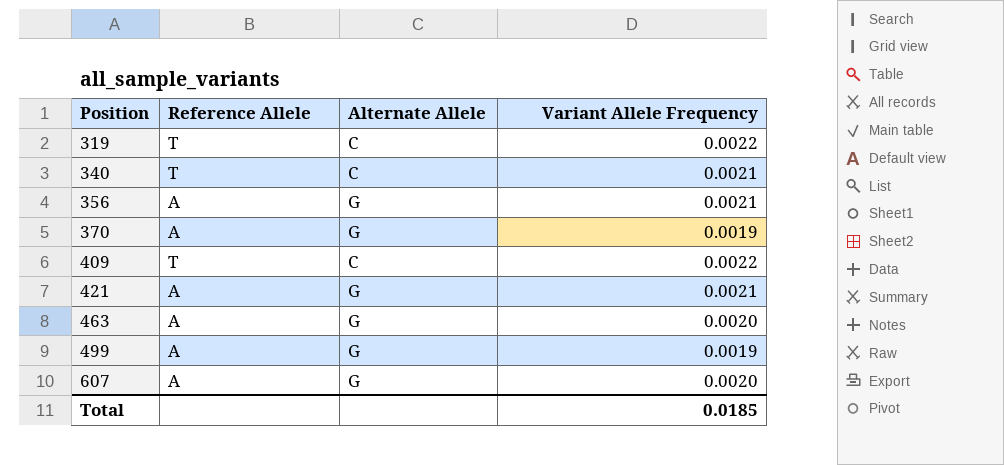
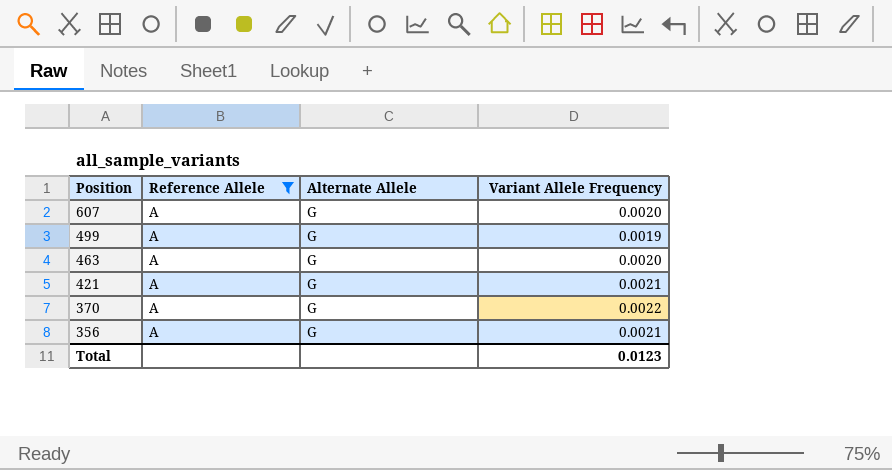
filter: none -> Reference Allele = A
row order: Position ascending -> Position descending
370 | Variant Allele Frequency: 0.0019 -> 0.0022
Total | Variant Allele Frequency: 0.0185 -> 0.0123

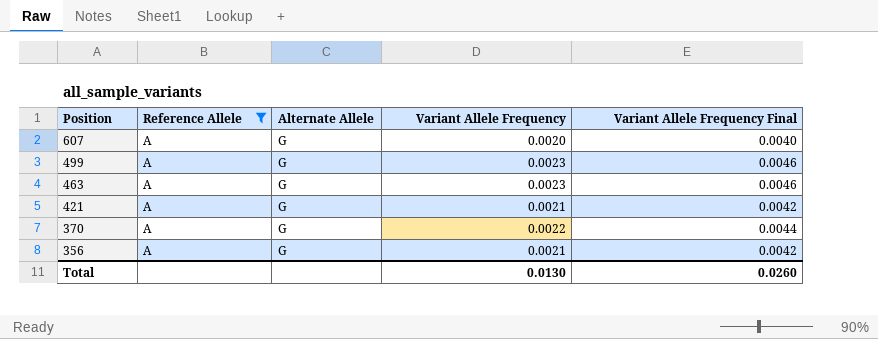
column Variant Allele Frequency Final | formula: none -> [Variant Allele Frequency] * 2
499 | Variant Allele Frequency: 0.0019 -> 0.0023
463 | Variant Allele Frequency: 0.0020 -> 0.0023
Total | Variant Allele Frequency: 0.0123 -> 0.0130

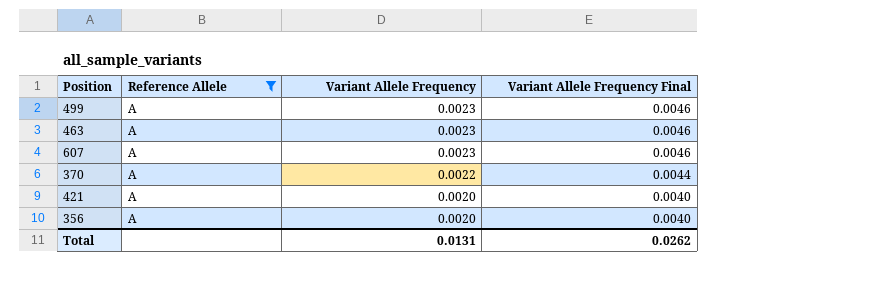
row order: Position descending -> Variant Allele Frequency descending
column Alternate Allele | position: 3 -> none
607 | Variant Allele Frequency: 0.0020 -> 0.0023
607 | Variant Allele Frequency Final: 0.0040 -> 0.0046
421 | Variant Allele Frequency: 0.0021 -> 0.0020
421 | Variant Allele Frequency Final: 0.0042 -> 0.0040
356 | Variant Allele Frequency: 0.0021 -> 0.0020
356 | Variant Allele Frequency Final: 0.0042 -> 0.0040
Total | Variant Allele Frequency: 0.0130 -> 0.0131
Total | Variant Allele Frequency Final: 0.0260 -> 0.0262

